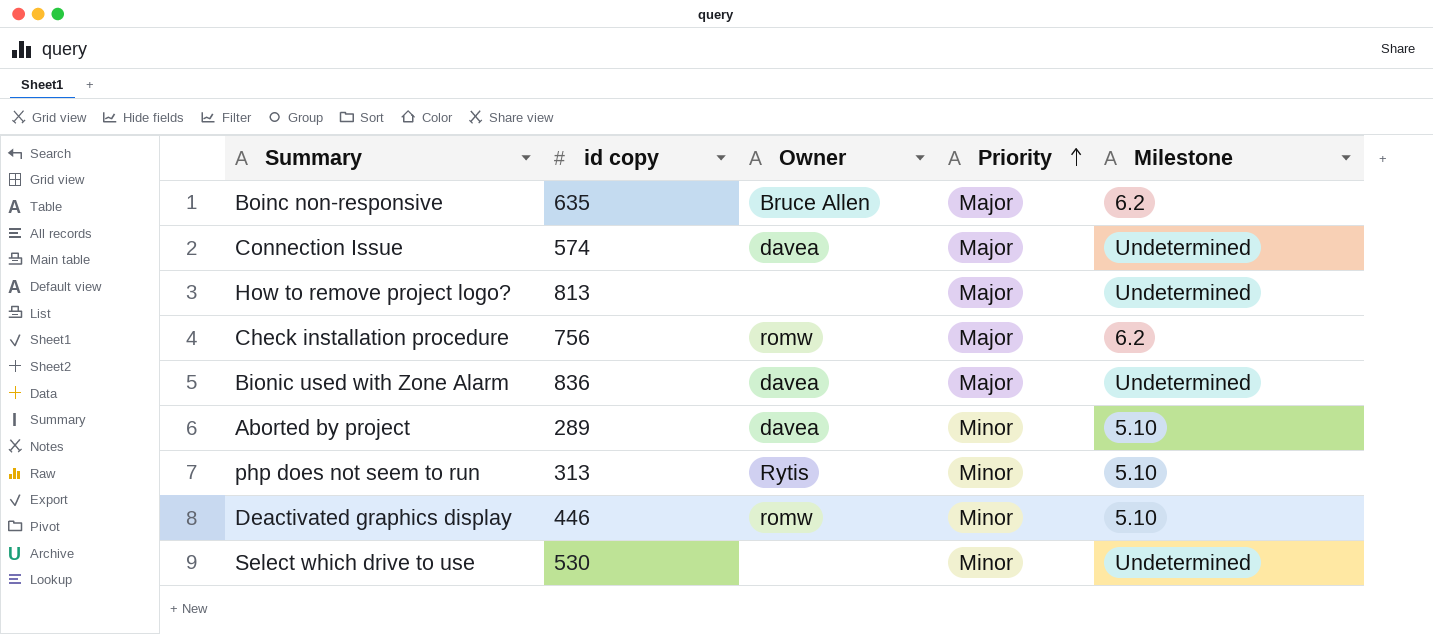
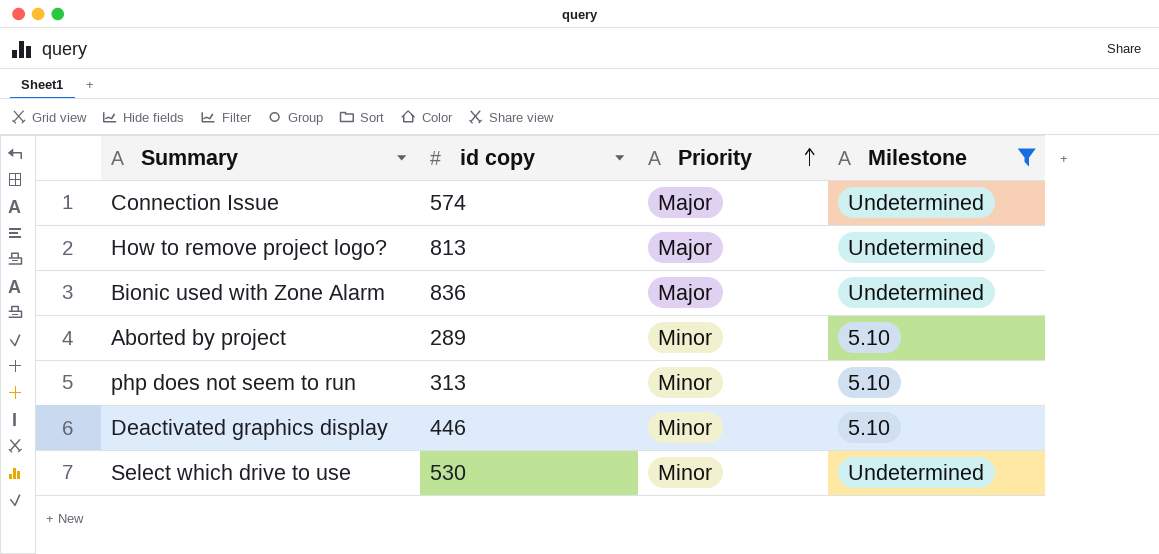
filter: none -> Milestone != 6.2
column Owner | position: 3 -> none

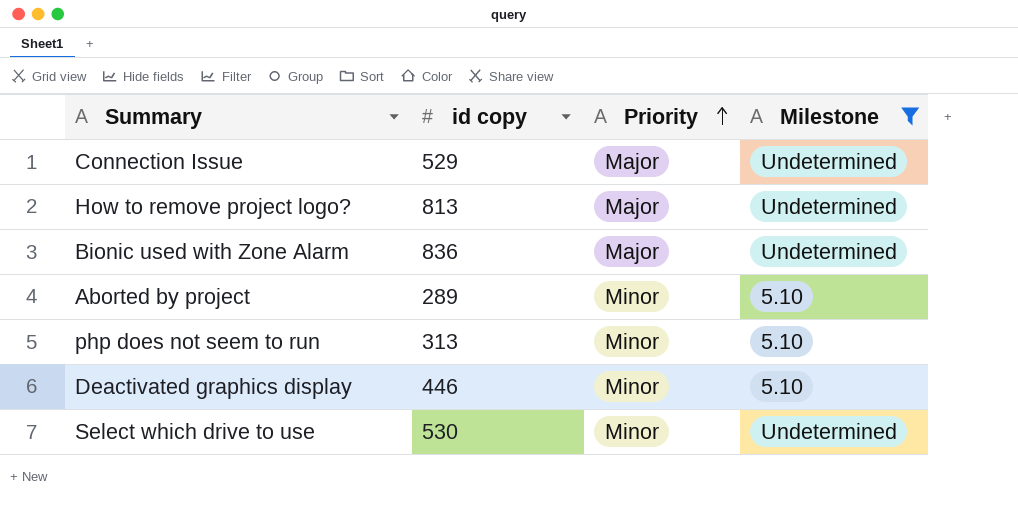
Connection Issue | id copy: 574 -> 529

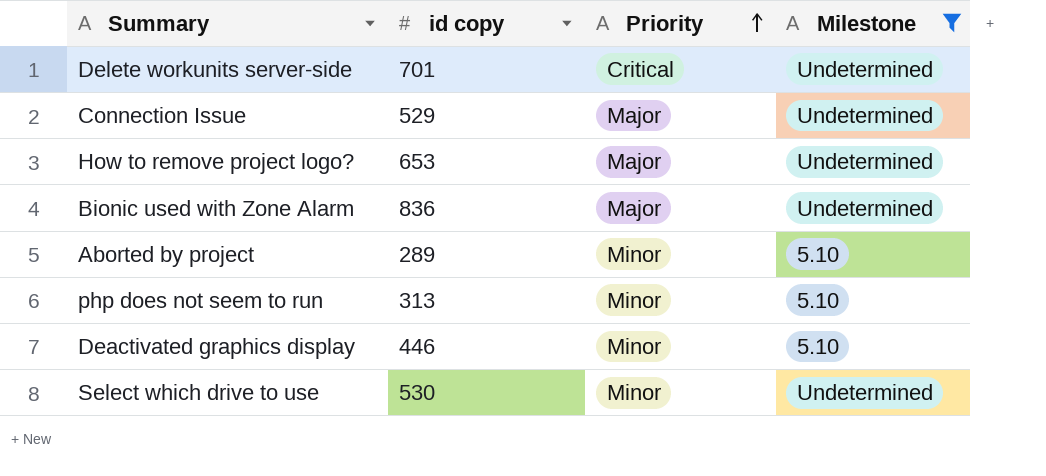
row Delete workunits server-side: none -> 701 | Critical | Undetermined
How to remove project logo? | id copy: 813 -> 653

